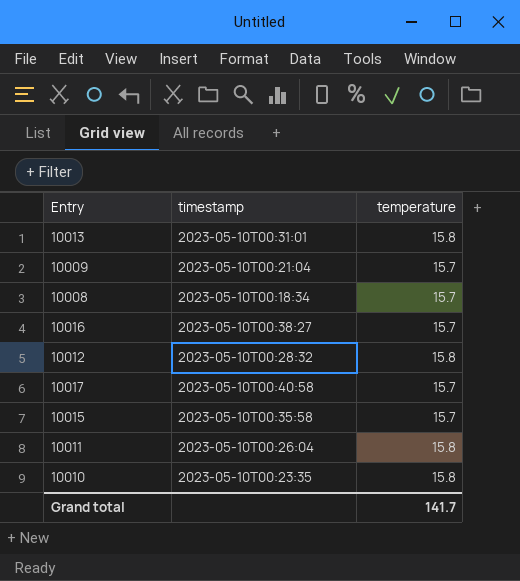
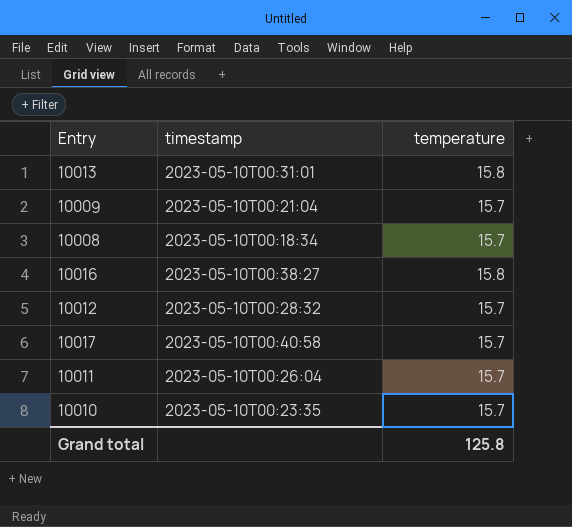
row 10015: 2023-05-10T00:35:58 | 15.7 -> none
10016 | temperature: 15.7 -> 15.8
10012 | temperature: 15.8 -> 15.7
10011 | temperature: 15.8 -> 15.7
10010 | temperature: 15.8 -> 15.7
Grand total | temperature: 141.7 -> 125.8

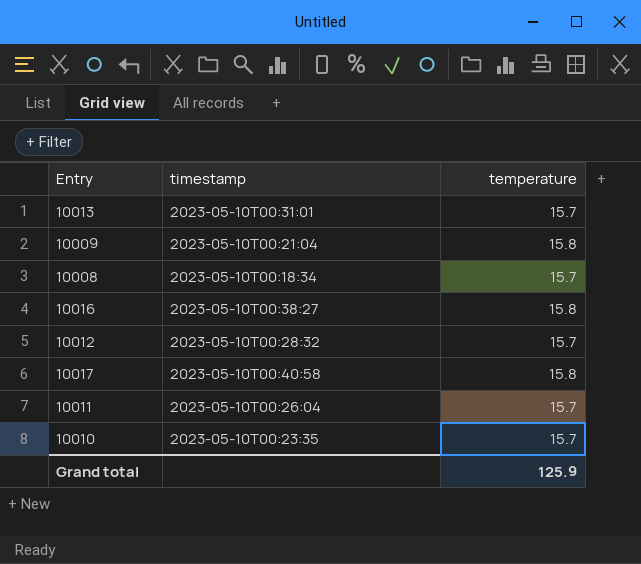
10013 | temperature: 15.8 -> 15.7
10009 | temperature: 15.7 -> 15.8
10017 | temperature: 15.7 -> 15.8
Grand total | temperature: 125.8 -> 125.9

